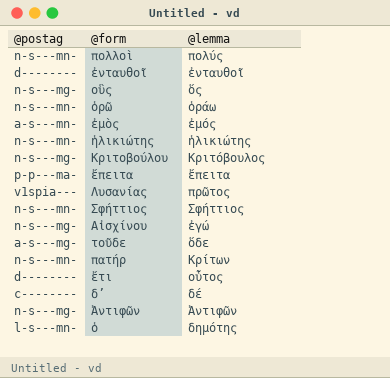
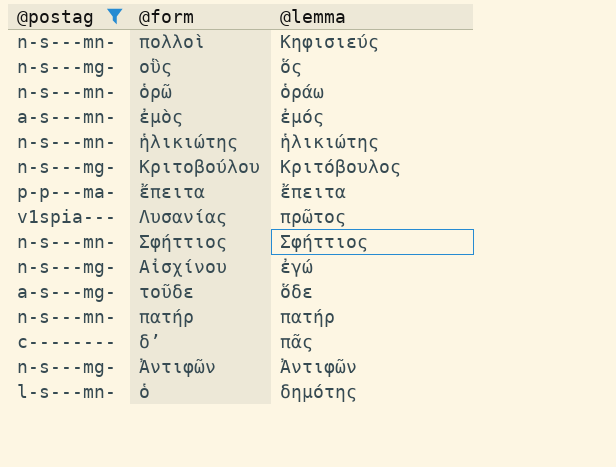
filter: none -> @postag != d--------
πολλοὶ | @lemma: πολύς -> Κηφισιεύς
πατήρ | @lemma: Κρίτων -> πατήρ
δʼ | @lemma: δέ -> πᾶς

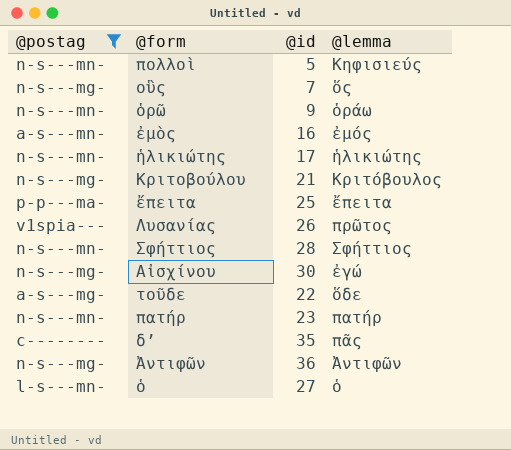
column @id | position: none -> 3
ὁ | @lemma: δημότης -> ὁ

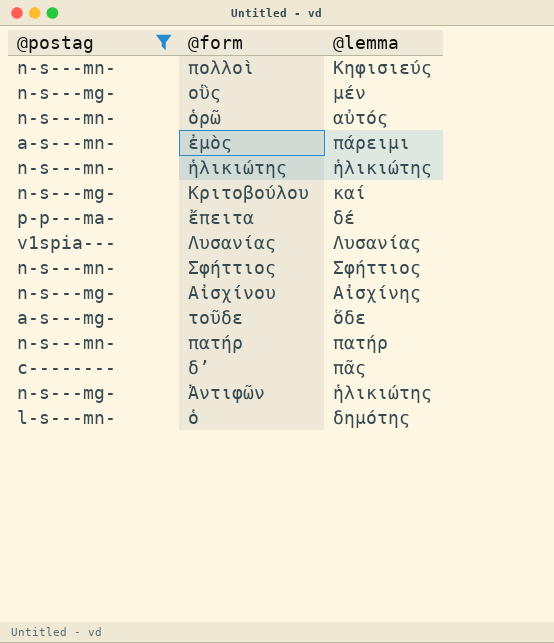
column @id | position: 3 -> none
οὓς | @lemma: ὅς -> μέν
ὁρῶ | @lemma: ὁράω -> αὐτός
ἐμὸς | @lemma: ἐμός -> πάρειμι
Κριτοβούλου | @lemma: Κριτόβουλος -> καί
ἔπειτα | @lemma: ἔπειτα -> δέ
Λυσανίας | @lemma: πρῶτος -> Λυσανίας
Αἰσχίνου | @lemma: ἐγώ -> Αἰσχίνης
Ἀντιφῶν | @lemma: Ἀντιφῶν -> ἡλικιώτης
ὁ | @lemma: ὁ -> δημότης

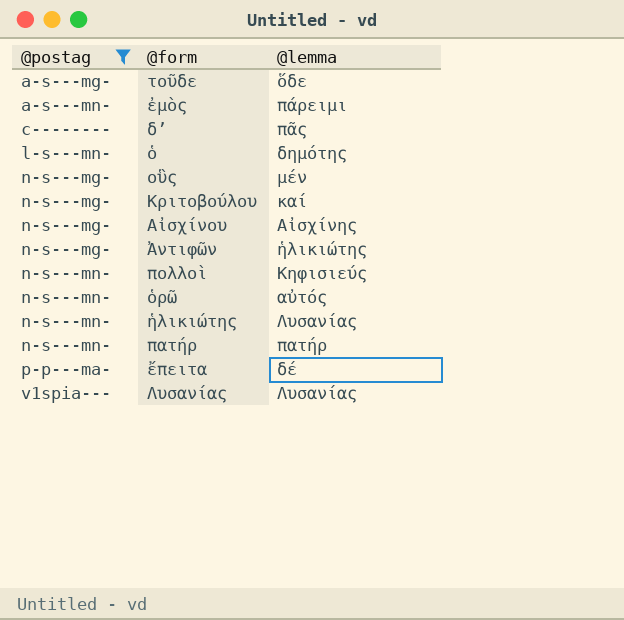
row order: none -> @postag ascending
row Σφήττιος: n-s---mn- | Σφήττιος -> none
ἡλικιώτης | @lemma: ἡλικιώτης -> Λυσανίας

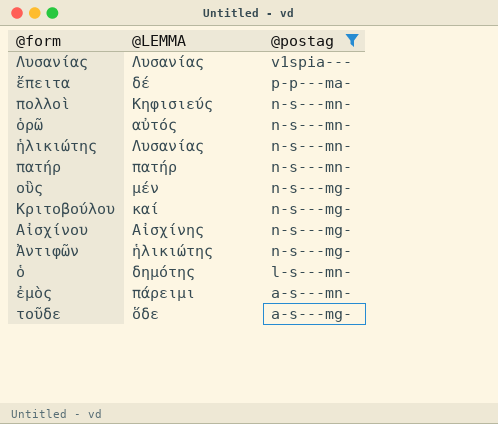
row order: @postag ascending -> @postag descending
column name: @lemma -> @LEMMA
column @postag | position: 1 -> 3
row δʼ: c-------- | πᾶς -> none

